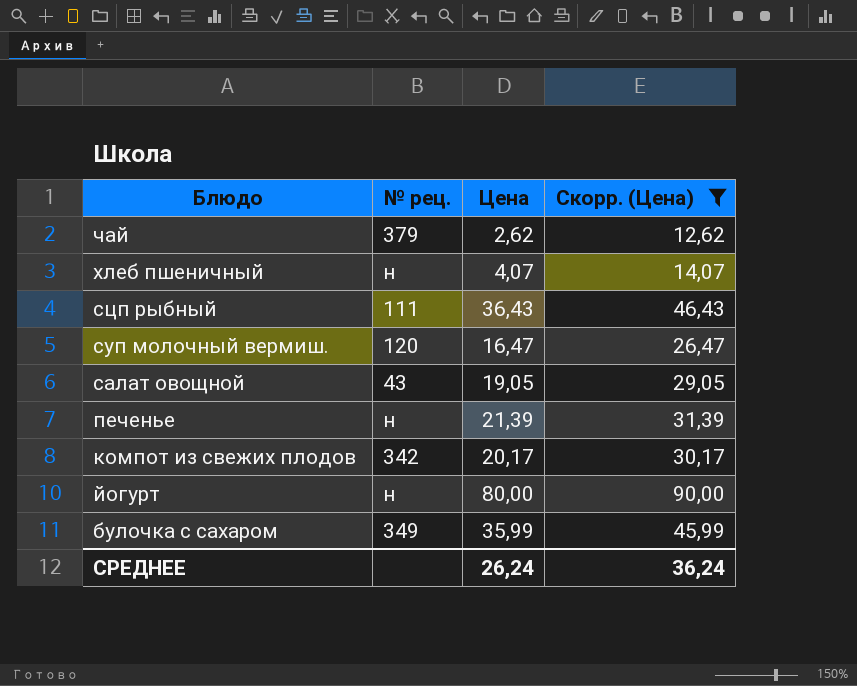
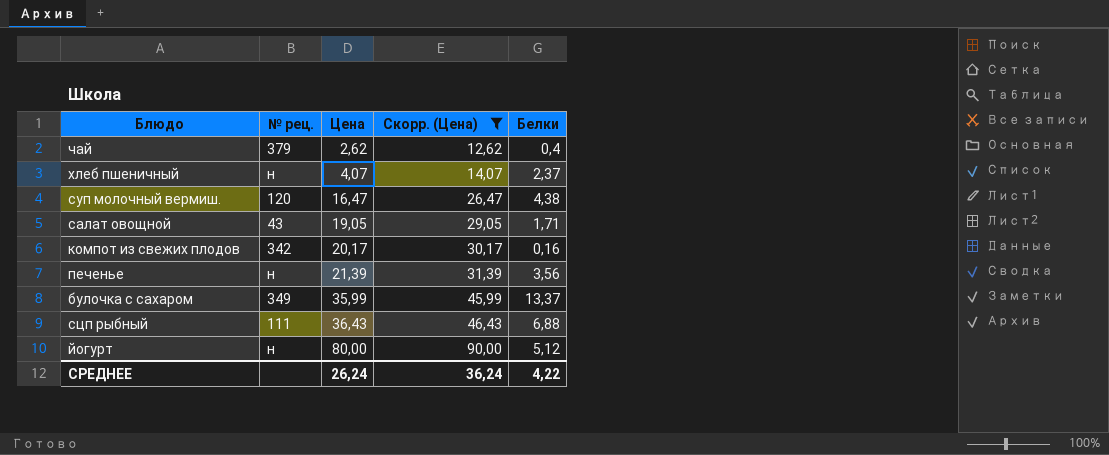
row order: Блюдо descending -> Цена ascending
column Белки | position: none -> 5

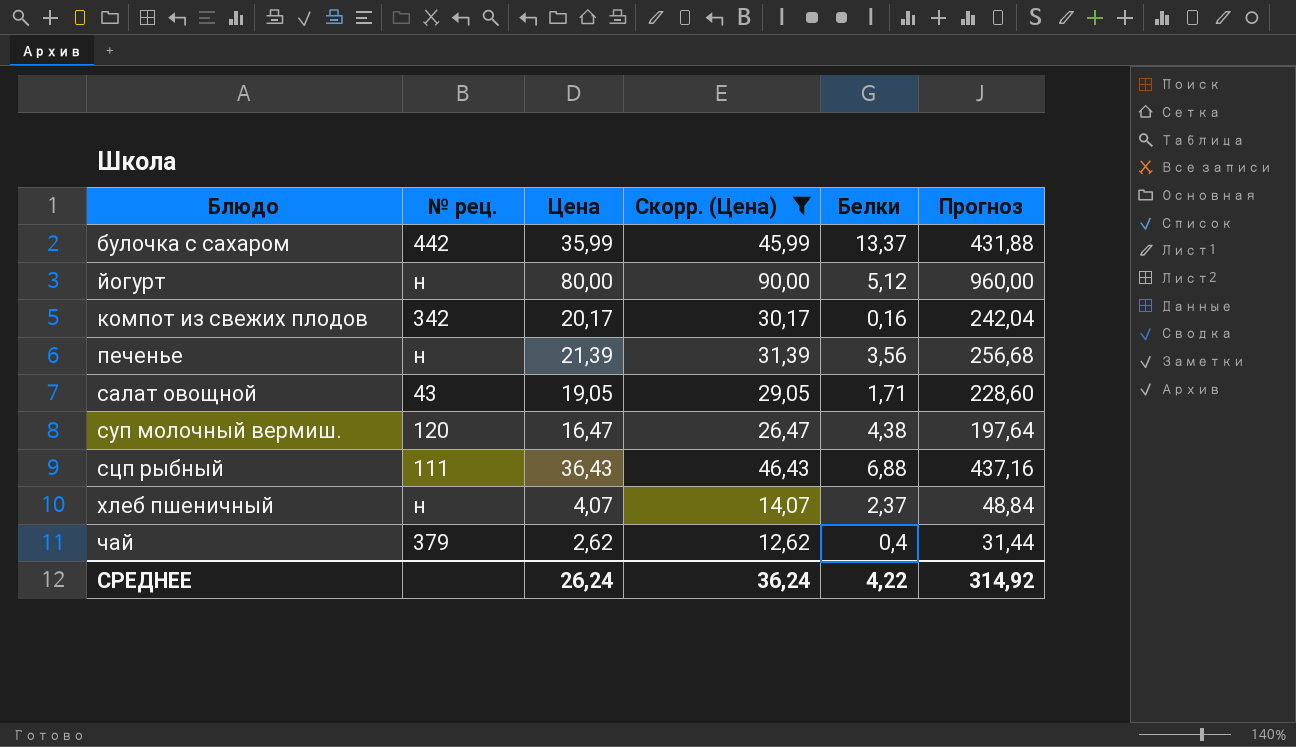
row order: Цена ascending -> Блюдо ascending
column Прогноз | formula: none -> [Цена] * 12
булочка с сахаром | № рец.: 349 -> 442

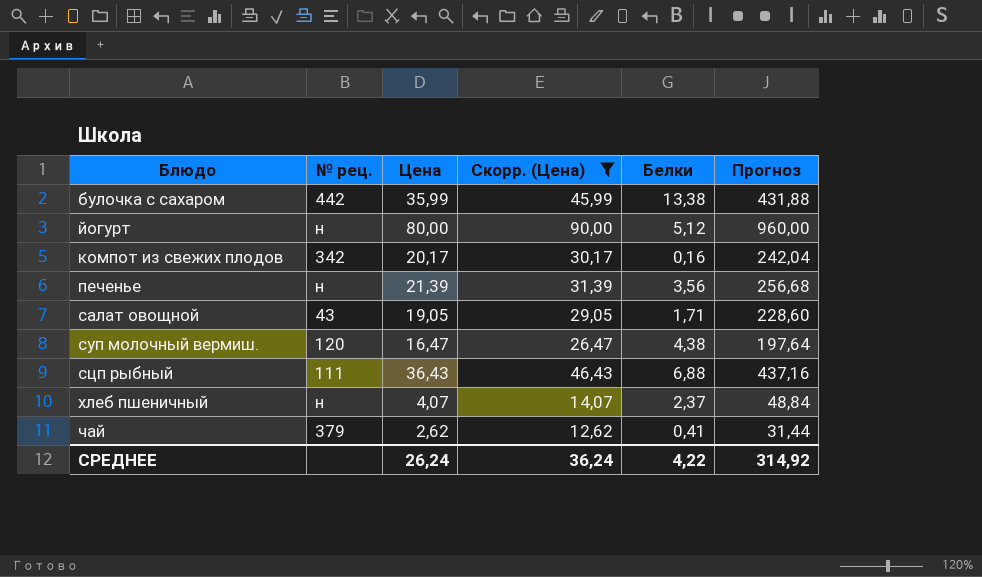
булочка с сахаром | Белки: 13,37 -> 13,38
чай | Белки: 0,4 -> 0,41

